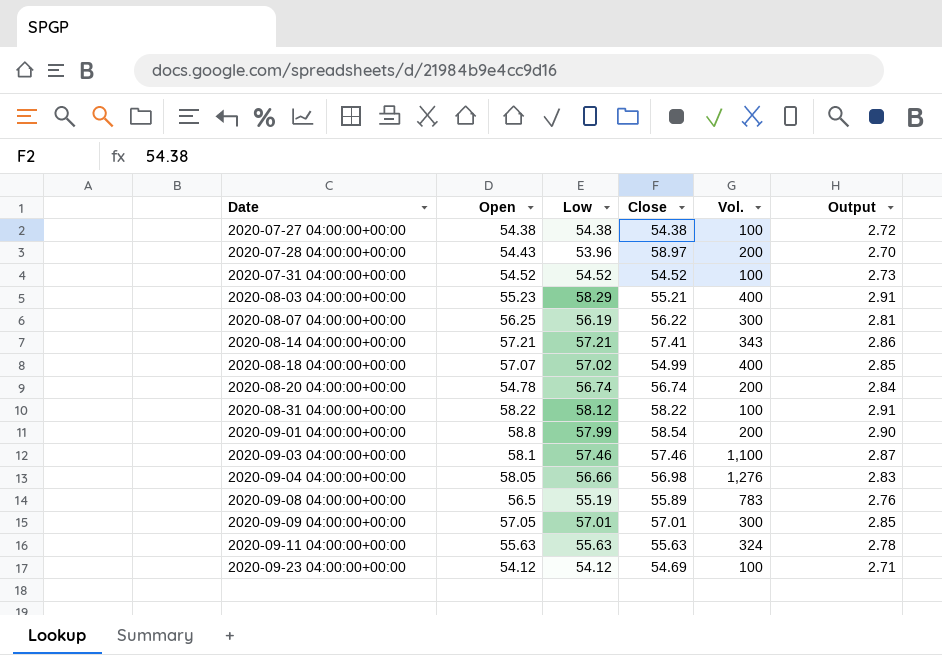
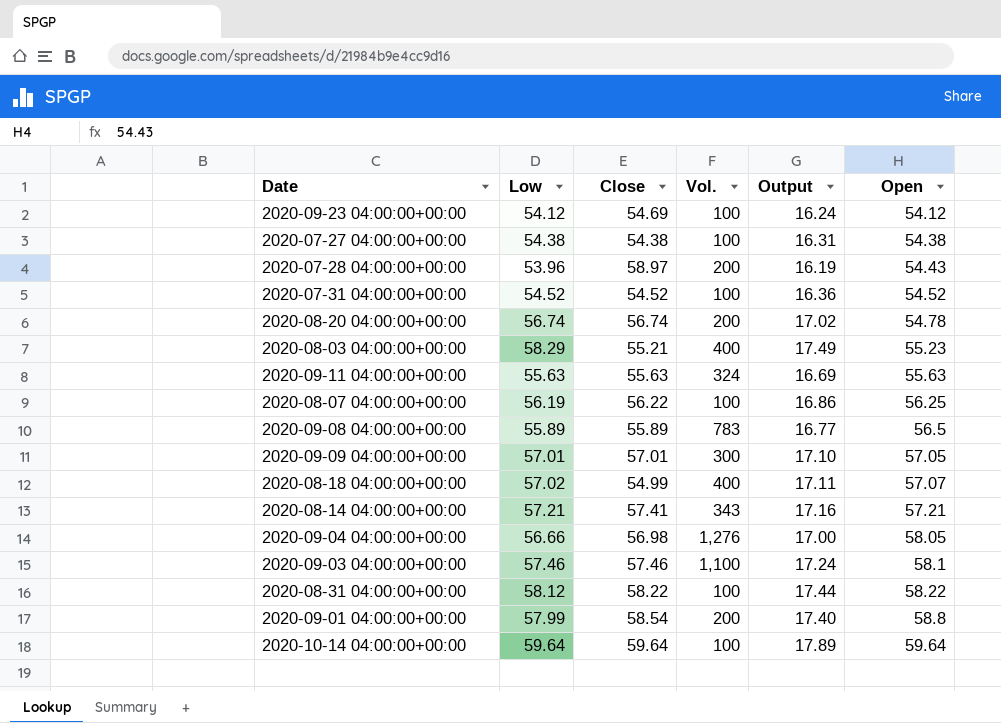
row order: Date ascending -> Open ascending
column Output | formula: [Low] * 0.05 -> [Low] * 0.3
column Open | position: 2 -> 6
2020-08-07 04:00:00+00:00 | Vol.: 300 -> 100
2020-09-08 04:00:00+00:00 | Low: 55.19 -> 55.89
row 2020-10-14 04:00:00+00:00: none -> 59.64 | 59.64 | 100 | 17.89 | 59.64

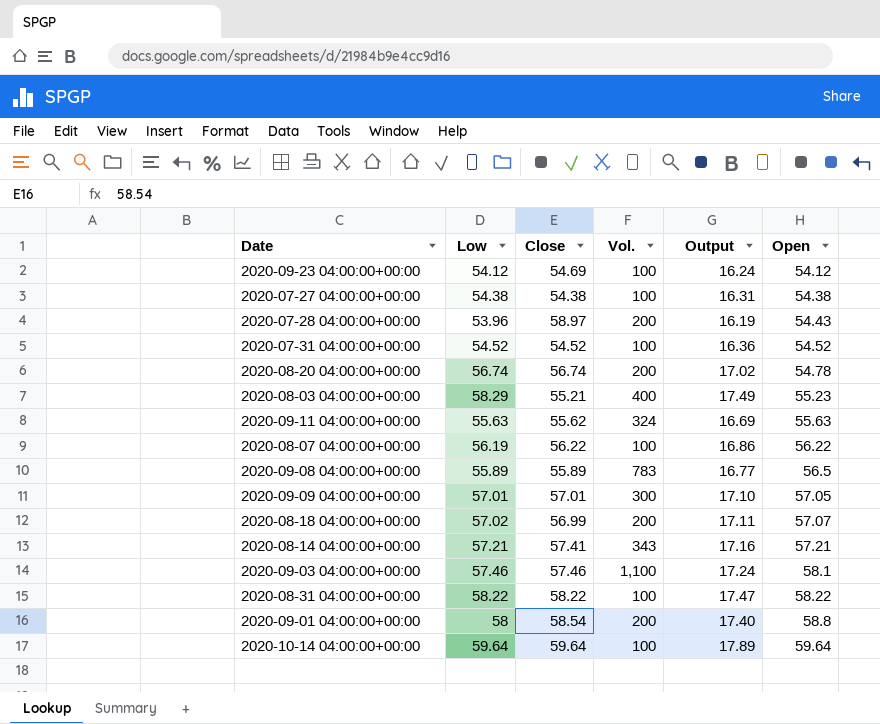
row 2020-09-04 04:00:00+00:00: 56.66 | 56.98 | 1,276 | 17.00 | 58.05 -> none
2020-09-11 04:00:00+00:00 | Close: 55.63 -> 55.62
2020-08-07 04:00:00+00:00 | Open: 56.25 -> 56.22
2020-08-18 04:00:00+00:00 | Close: 54.99 -> 56.99
2020-08-18 04:00:00+00:00 | Vol.: 400 -> 200
2020-08-31 04:00:00+00:00 | Low: 58.12 -> 58.22
2020-08-31 04:00:00+00:00 | Output: 17.44 -> 17.47
2020-09-01 04:00:00+00:00 | Low: 57.99 -> 58

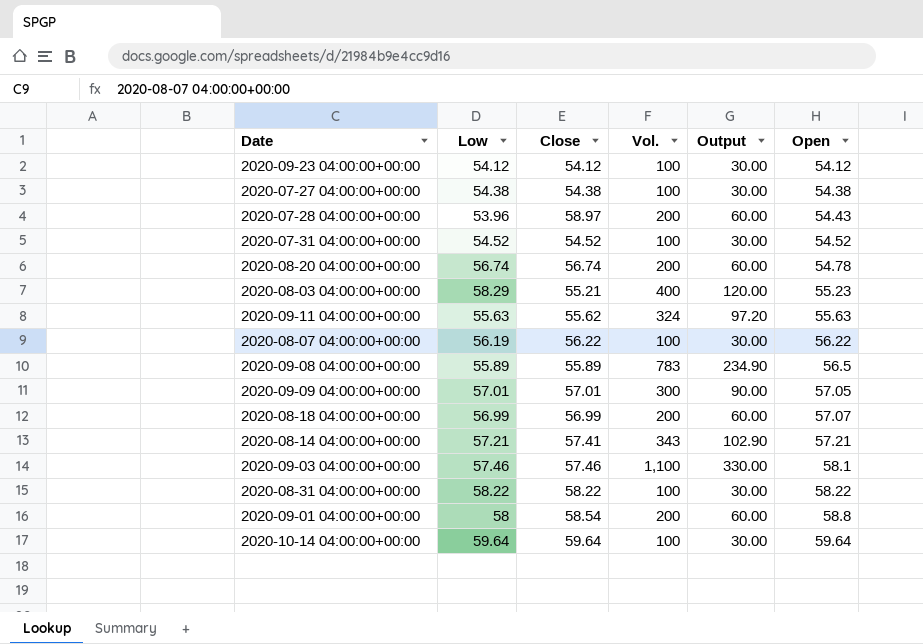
column Output | formula: [Low] * 0.3 -> [Vol.] * 0.3
2020-09-23 04:00:00+00:00 | Close: 54.69 -> 54.12
2020-08-18 04:00:00+00:00 | Low: 57.02 -> 56.99

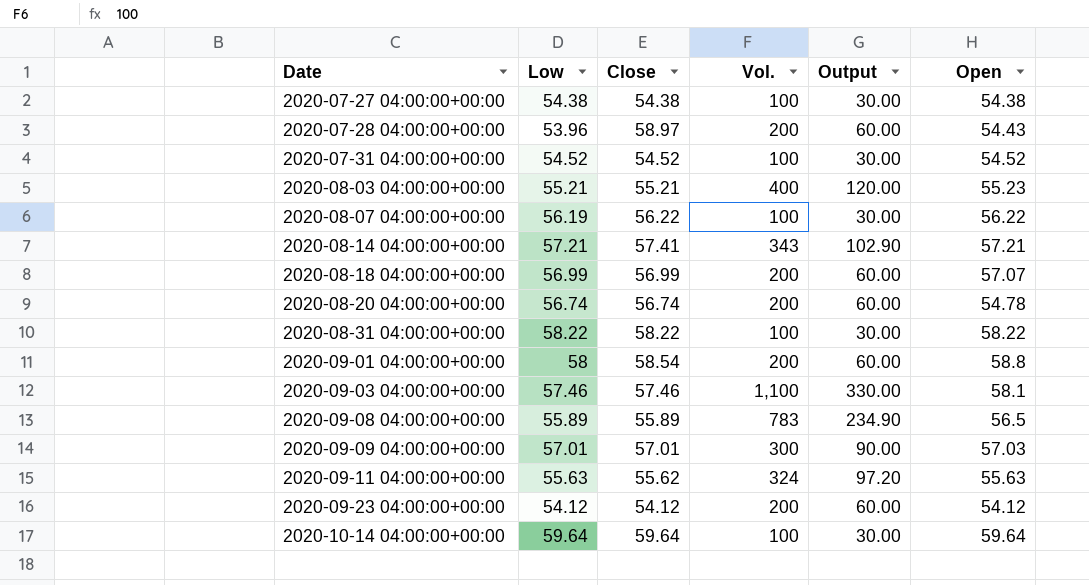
row order: Open ascending -> Date ascending
2020-08-03 04:00:00+00:00 | Low: 58.29 -> 55.21
2020-09-09 04:00:00+00:00 | Open: 57.05 -> 57.03
2020-09-23 04:00:00+00:00 | Vol.: 100 -> 200
2020-09-23 04:00:00+00:00 | Output: 30.00 -> 60.00

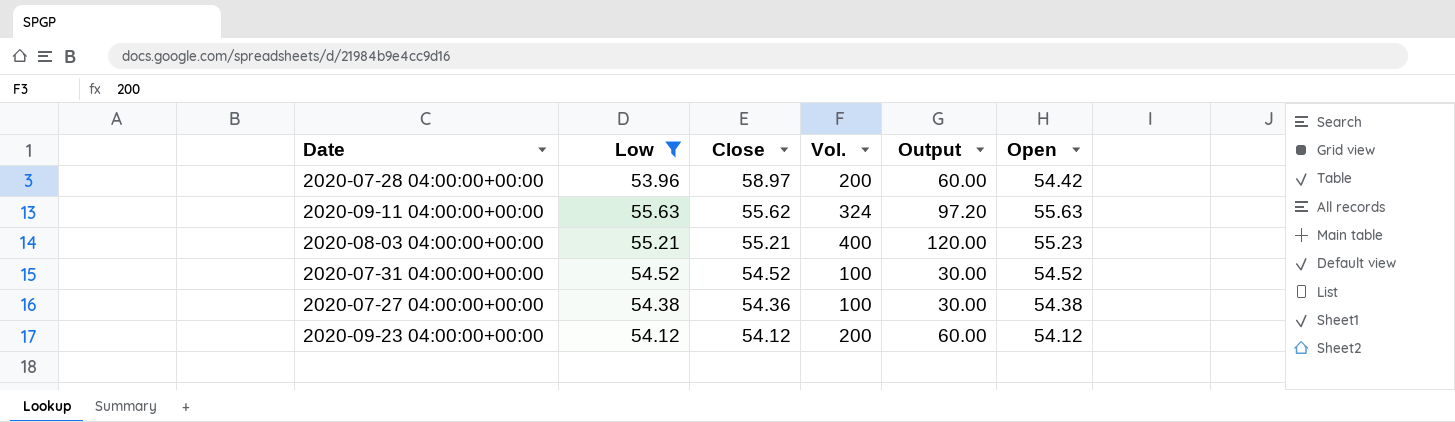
filter: none -> Low <= 55.63
row order: Date ascending -> Close descending
2020-07-28 04:00:00+00:00 | Open: 54.43 -> 54.42
2020-07-27 04:00:00+00:00 | Close: 54.38 -> 54.36

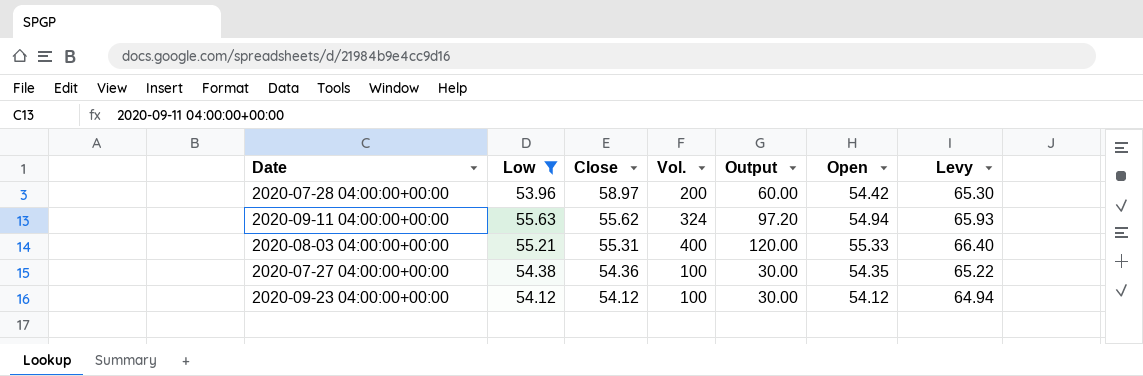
column Levy | formula: none -> [Open] * 1.2
row 2020-07-31 04:00:00+00:00: 54.52 | 54.52 | 100 | 30.00 | 54.52 -> none
2020-09-11 04:00:00+00:00 | Open: 55.63 -> 54.94
2020-08-03 04:00:00+00:00 | Close: 55.21 -> 55.31
2020-08-03 04:00:00+00:00 | Open: 55.23 -> 55.33
2020-07-27 04:00:00+00:00 | Open: 54.38 -> 54.35
2020-09-23 04:00:00+00:00 | Vol.: 200 -> 100
2020-09-23 04:00:00+00:00 | Output: 60.00 -> 30.00

